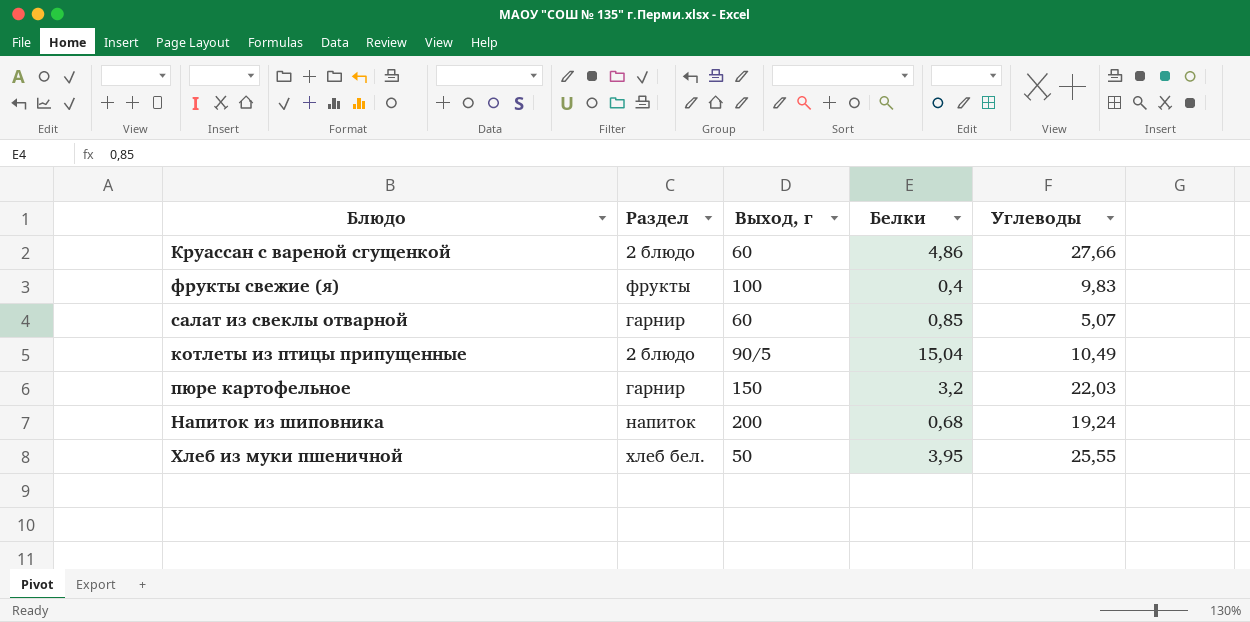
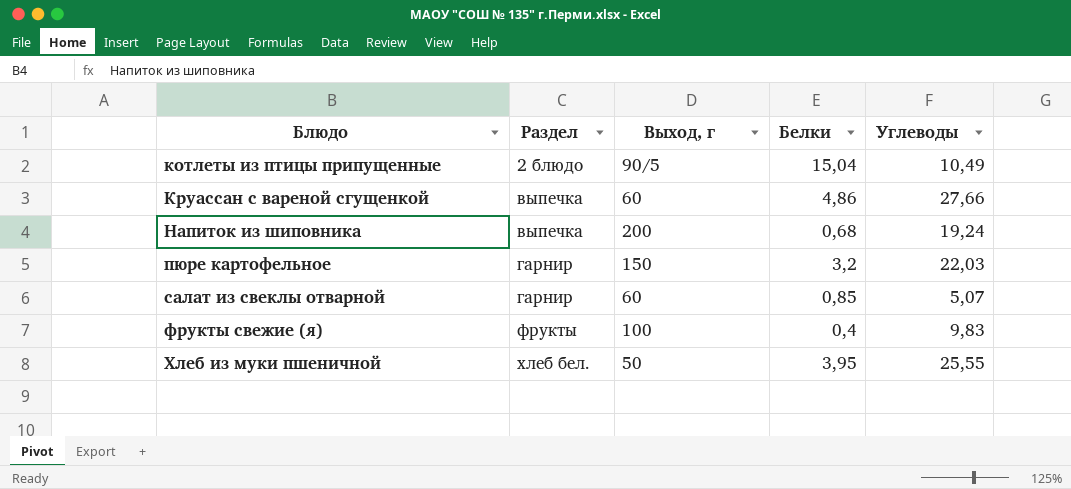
row order: none -> Блюдо ascending
Круассан с вареной сгущенкой | Раздел: 2 блюдо -> выпечка
Напиток из шиповника | Раздел: напиток -> выпечка

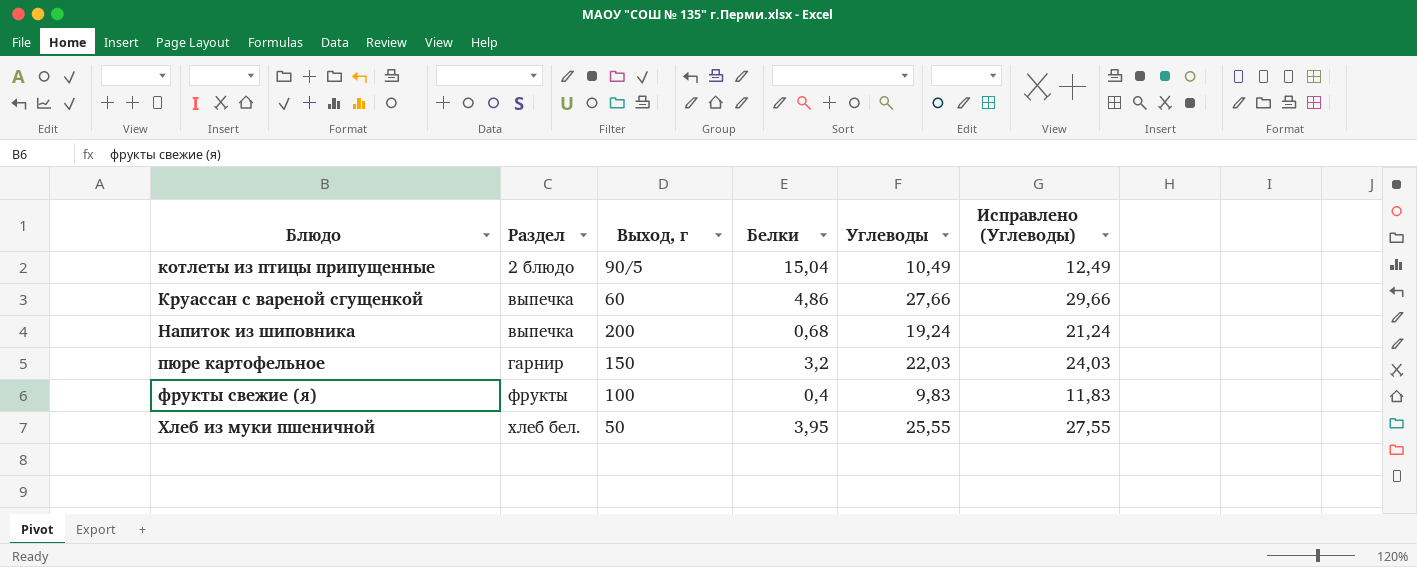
column Исправлено (Углеводы) | formula: none -> [Углеводы] + 2
row салат из свеклы отварной: гарнир | 60 | 0,85 | 5,07 -> none

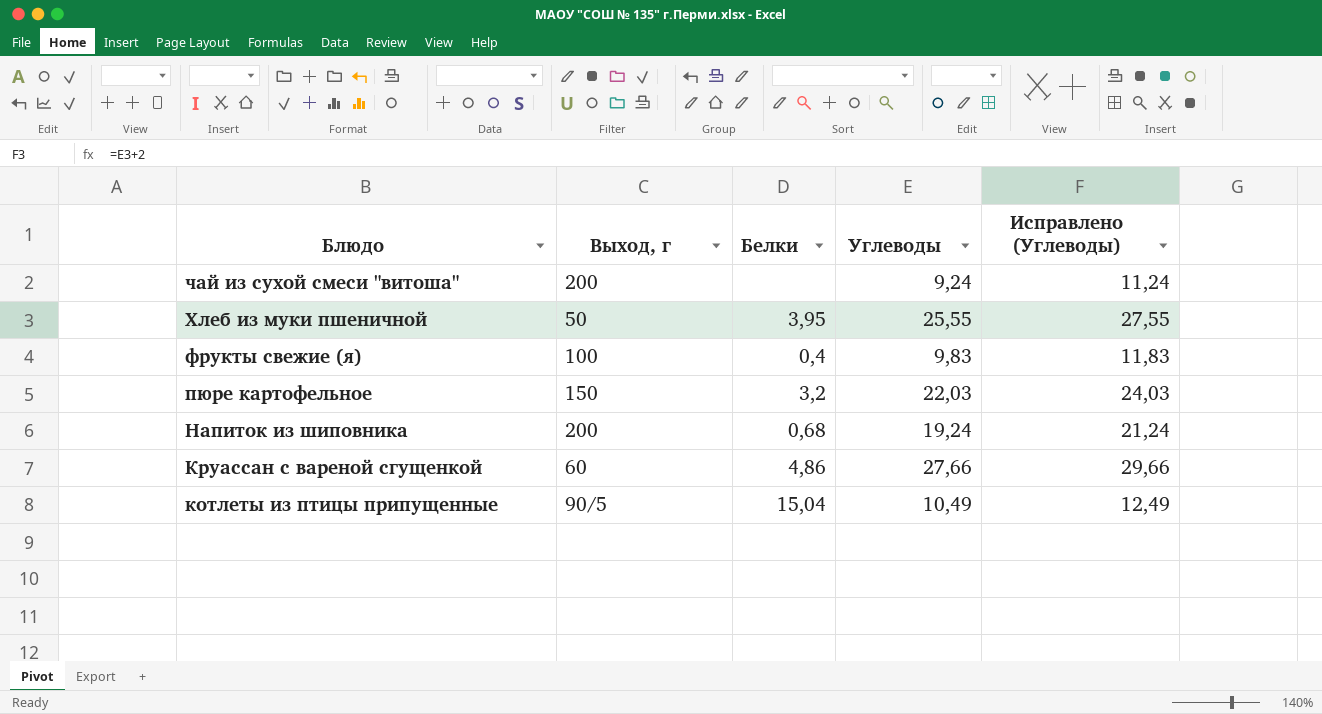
row order: Блюдо ascending -> Блюдо descending
column Раздел | position: 2 -> none
row чай из сухой смеси "витоша": none -> 200 | none | 9,24 | 11,24

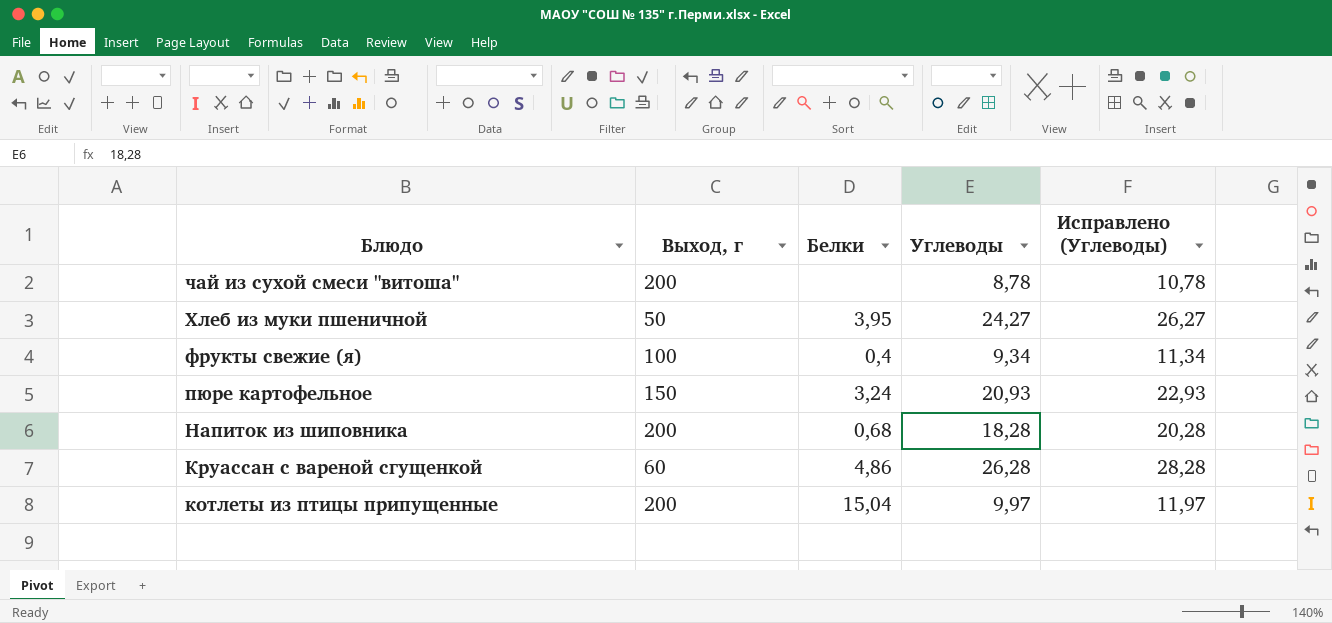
чай из сухой смеси "витоша" | Углеводы: 9,24 -> 8,78
чай из сухой смеси "витоша" | Исправлено (Углеводы): 11,24 -> 10,78
Хлеб из муки пшеничной | Углеводы: 25,55 -> 24,27
Хлеб из муки пшеничной | Исправлено (Углеводы): 27,55 -> 26,27
фрукты свежие (я) | Углеводы: 9,83 -> 9,34
фрукты свежие (я) | Исправлено (Углеводы): 11,83 -> 11,34
пюре картофельное | Белки: 3,2 -> 3,24
пюре картофельное | Углеводы: 22,03 -> 20,93
пюре картофельное | Исправлено (Углеводы): 24,03 -> 22,93
Напиток из шиповника | Углеводы: 19,24 -> 18,28
Напиток из шиповника | Исправлено (Углеводы): 21,24 -> 20,28
Круассан с вареной сгущенкой | Углеводы: 27,66 -> 26,28
Круассан с вареной сгущенкой | Исправлено (Углеводы): 29,66 -> 28,28
котлеты из птицы припущенные | Выход, г: 90/5 -> 200
котлеты из птицы припущенные | Углеводы: 10,49 -> 9,97
котлеты из птицы припущенные | Исправлено (Углеводы): 12,49 -> 11,97

